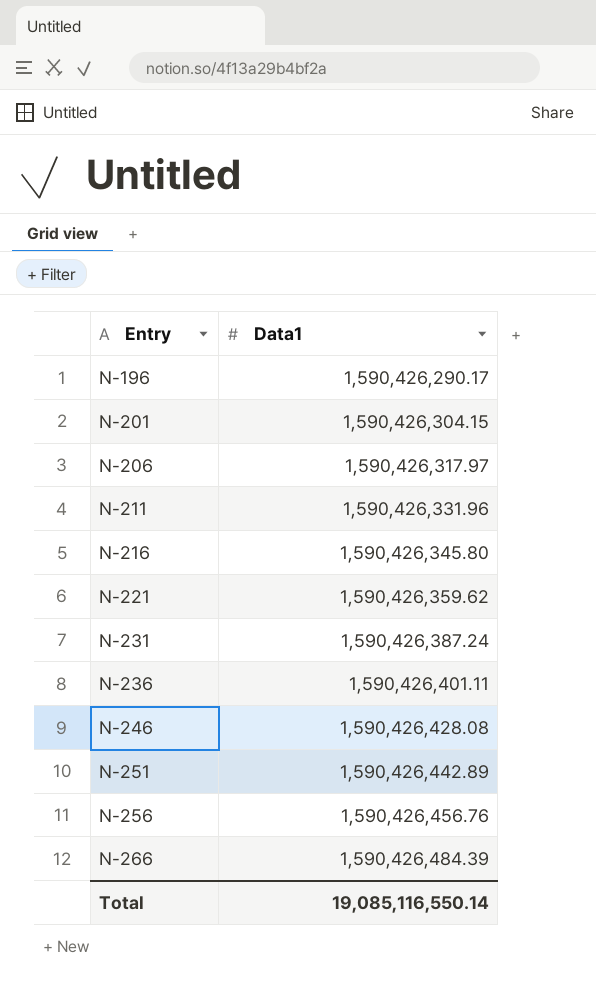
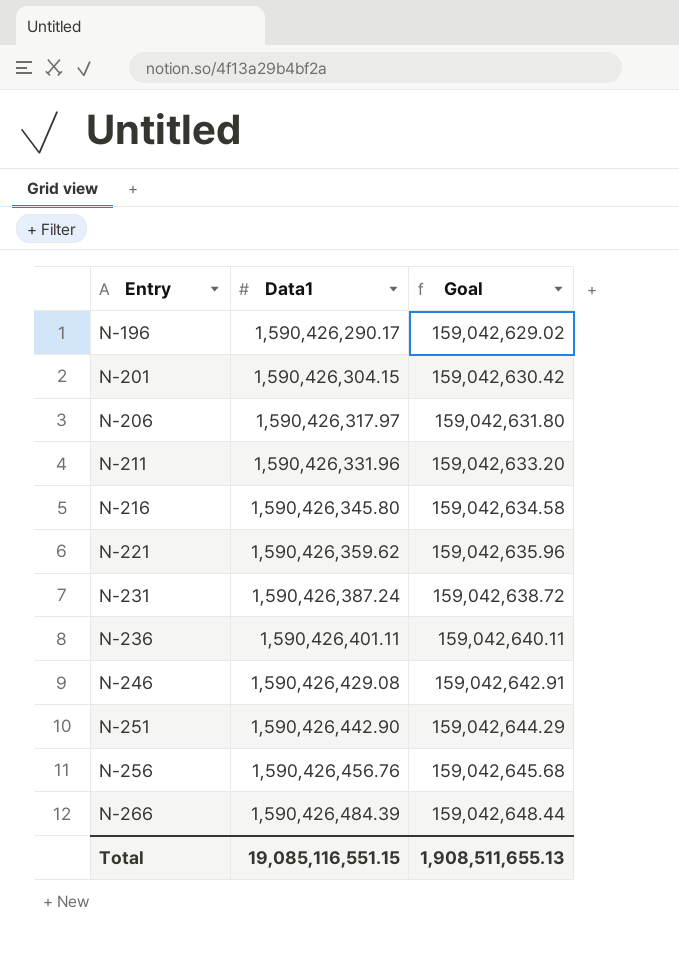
column Goal | formula: none -> [Data1] * 0.1
N-246 | Data1: 1,590,426,428.08 -> 1,590,426,429.08
N-251 | Data1: 1,590,426,442.89 -> 1,590,426,442.90
Total | Data1: 19,085,116,550.14 -> 19,085,116,551.15

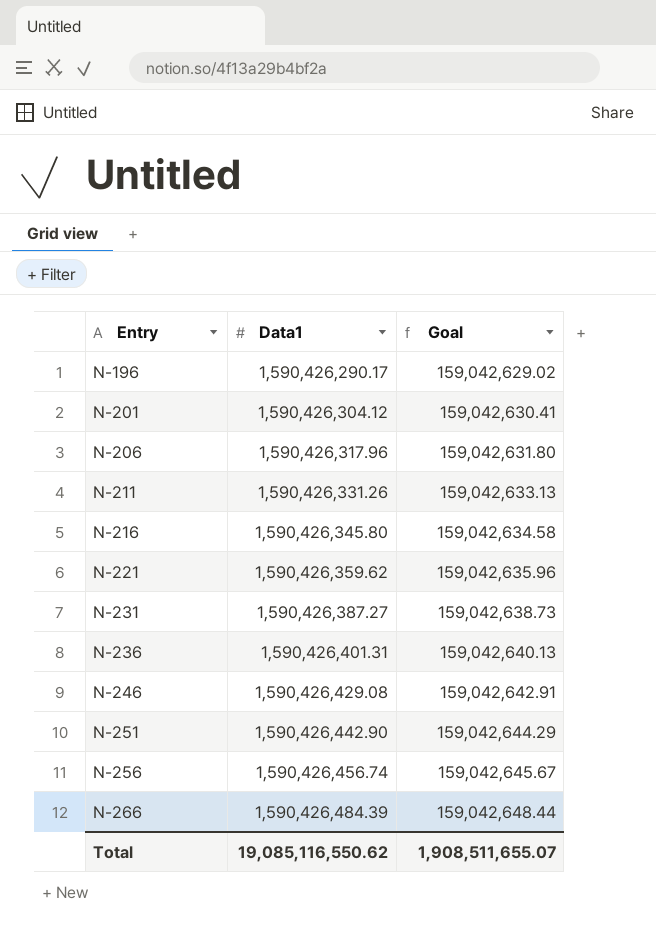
N-201 | Data1: 1,590,426,304.15 -> 1,590,426,304.12
N-201 | Goal: 159,042,630.42 -> 159,042,630.41
N-206 | Data1: 1,590,426,317.97 -> 1,590,426,317.96
N-211 | Data1: 1,590,426,331.96 -> 1,590,426,331.26
N-211 | Goal: 159,042,633.20 -> 159,042,633.13
N-231 | Data1: 1,590,426,387.24 -> 1,590,426,387.27
N-231 | Goal: 159,042,638.72 -> 159,042,638.73
N-236 | Data1: 1,590,426,401.11 -> 1,590,426,401.31
N-236 | Goal: 159,042,640.11 -> 159,042,640.13
N-256 | Data1: 1,590,426,456.76 -> 1,590,426,456.74
N-256 | Goal: 159,042,645.68 -> 159,042,645.67
Total | Data1: 19,085,116,551.15 -> 19,085,116,550.62
Total | Goal: 1,908,511,655.13 -> 1,908,511,655.07

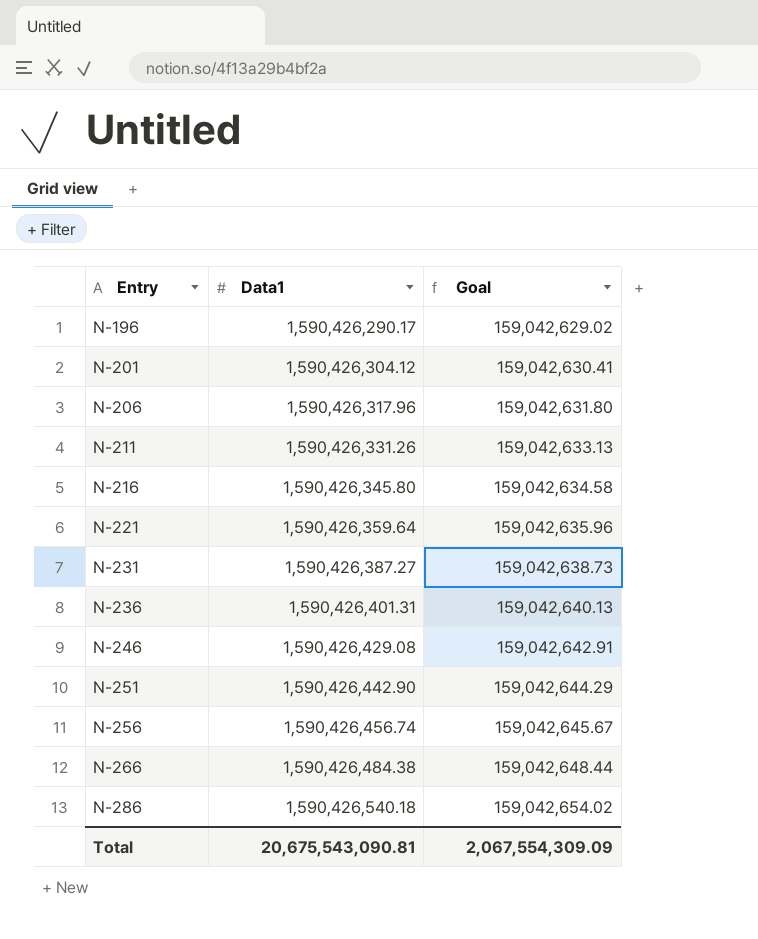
N-221 | Data1: 1,590,426,359.62 -> 1,590,426,359.64
N-266 | Data1: 1,590,426,484.39 -> 1,590,426,484.38
row N-286: none -> 1,590,426,540.18 | 159,042,654.02
Total | Data1: 19,085,116,550.62 -> 20,675,543,090.81
Total | Goal: 1,908,511,655.07 -> 2,067,554,309.09

